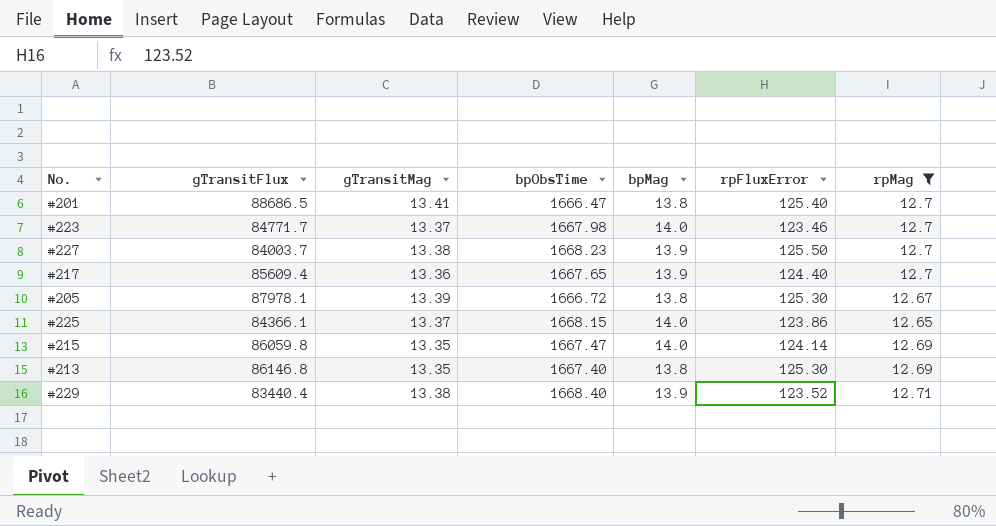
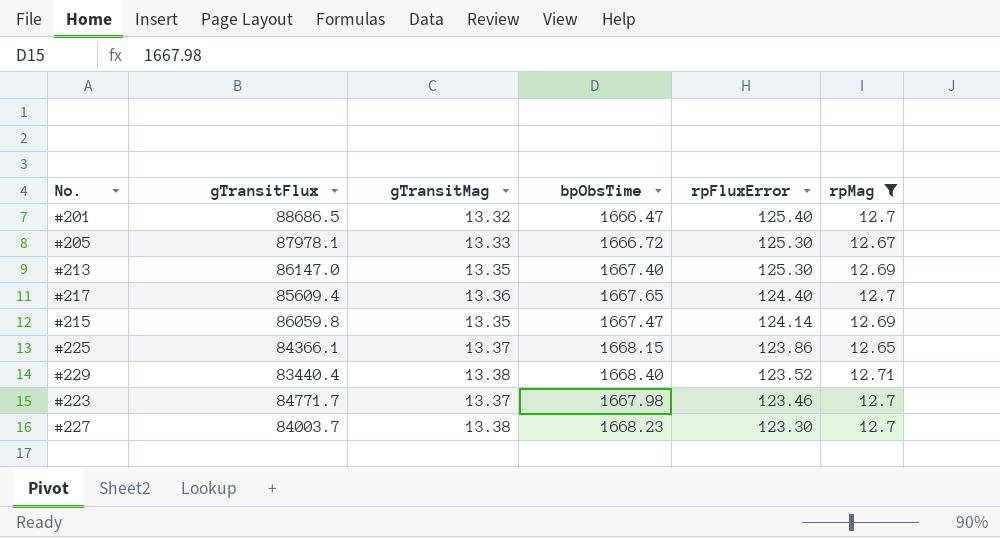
row order: none -> rpFluxError descending
column bpMag | position: 5 -> none
#201 | gTransitMag: 13.41 -> 13.32
#205 | gTransitMag: 13.39 -> 13.33
#213 | gTransitFlux: 86146.8 -> 86147.0
#227 | rpFluxError: 125.50 -> 123.30

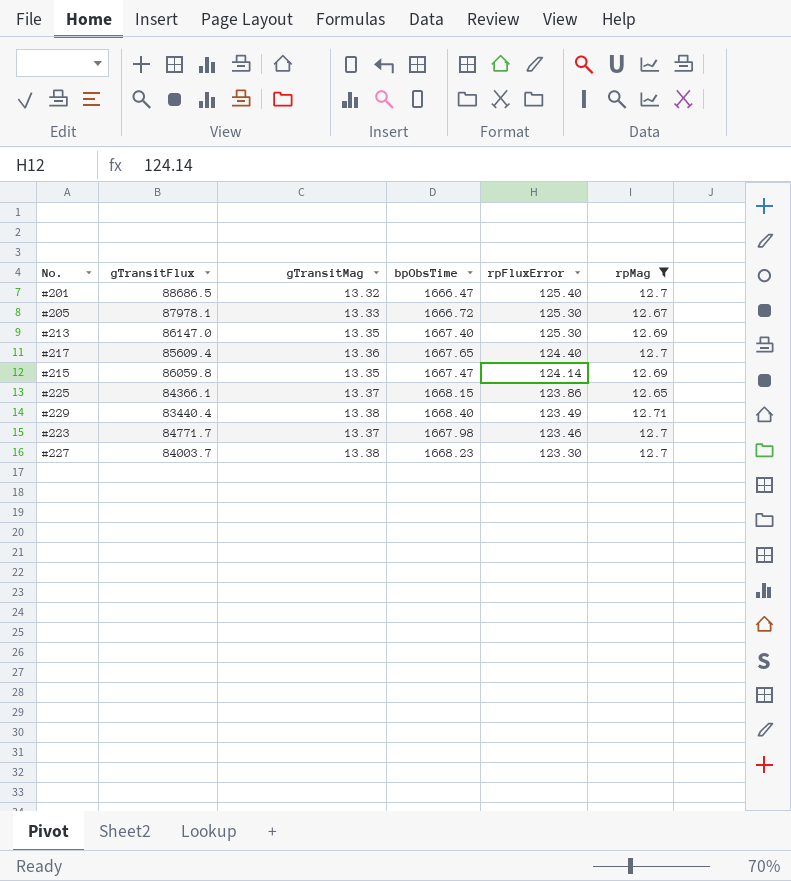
#229 | rpFluxError: 123.52 -> 123.49

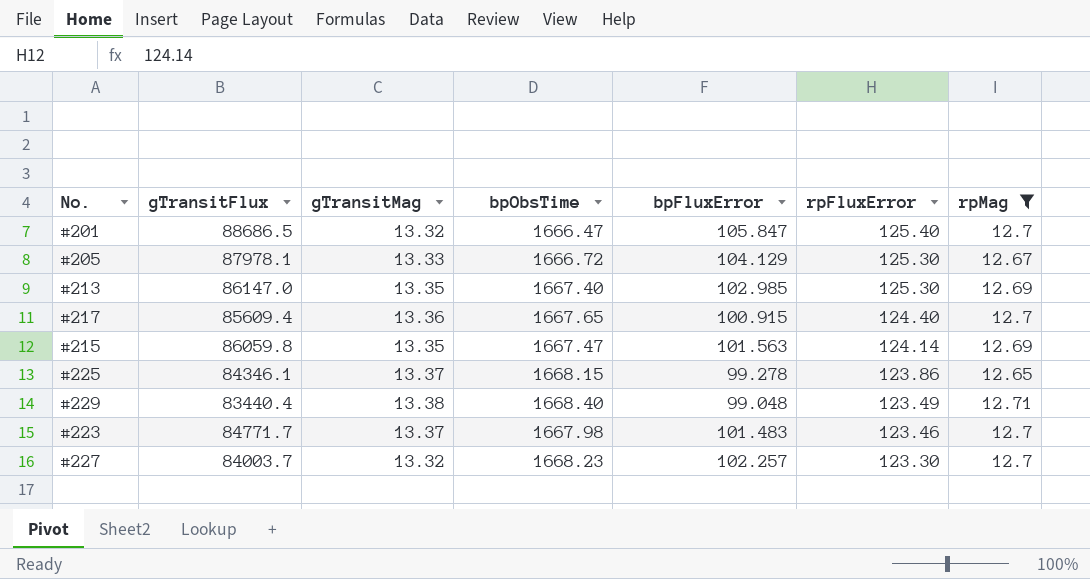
column bpFluxError | position: none -> 5
#225 | gTransitFlux: 84366.1 -> 84346.1
#227 | gTransitMag: 13.38 -> 13.32

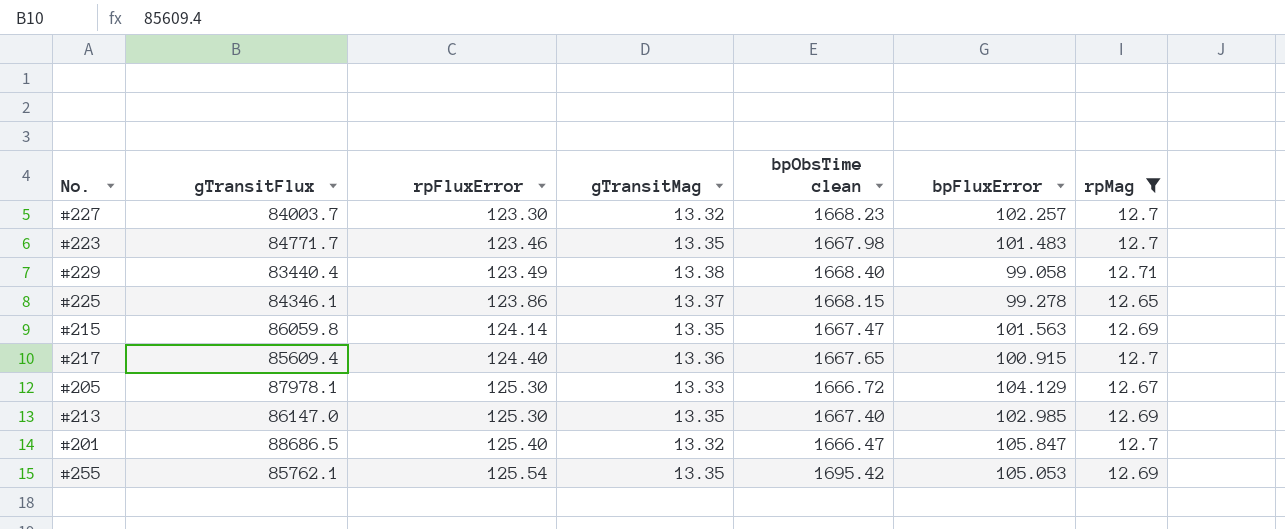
row order: rpFluxError descending -> rpFluxError ascending
column rpFluxError | position: 6 -> 3
column name: bpObsTime -> bpObsTime clean
#223 | gTransitMag: 13.37 -> 13.35
#229 | bpFluxError: 99.048 -> 99.058
row #255: none -> 85762.1 | 125.54 | 13.35 | 1695.42 | 105.053 | 12.69

